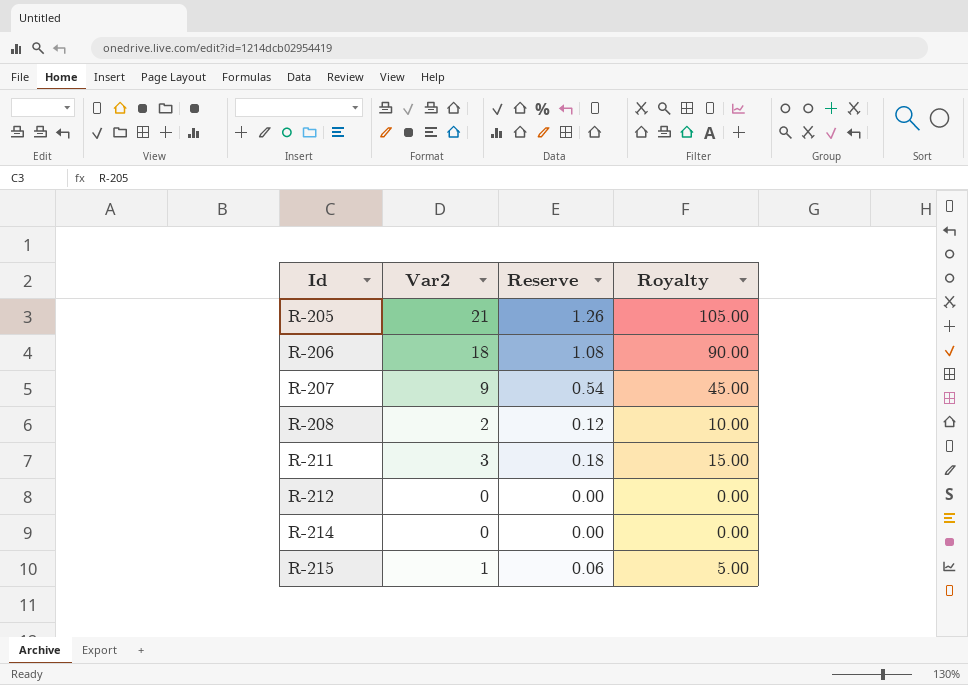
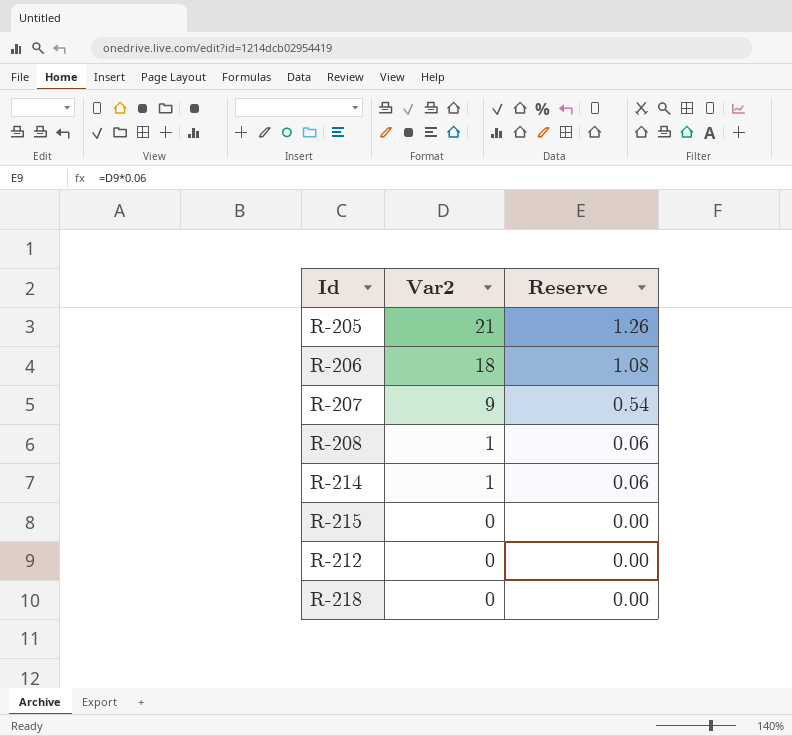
row order: Id ascending -> Var2 descending
column Royalty | formula: [Var2] * 5 -> none
row R-211: 3 | 0.18 | 15.00 -> none
R-208 | Var2: 2 -> 1
R-208 | Reserve: 0.12 -> 0.06
R-214 | Var2: 0 -> 1
R-214 | Reserve: 0.00 -> 0.06
R-215 | Var2: 1 -> 0
R-215 | Reserve: 0.06 -> 0.00
row R-218: none -> 0 | 0.00

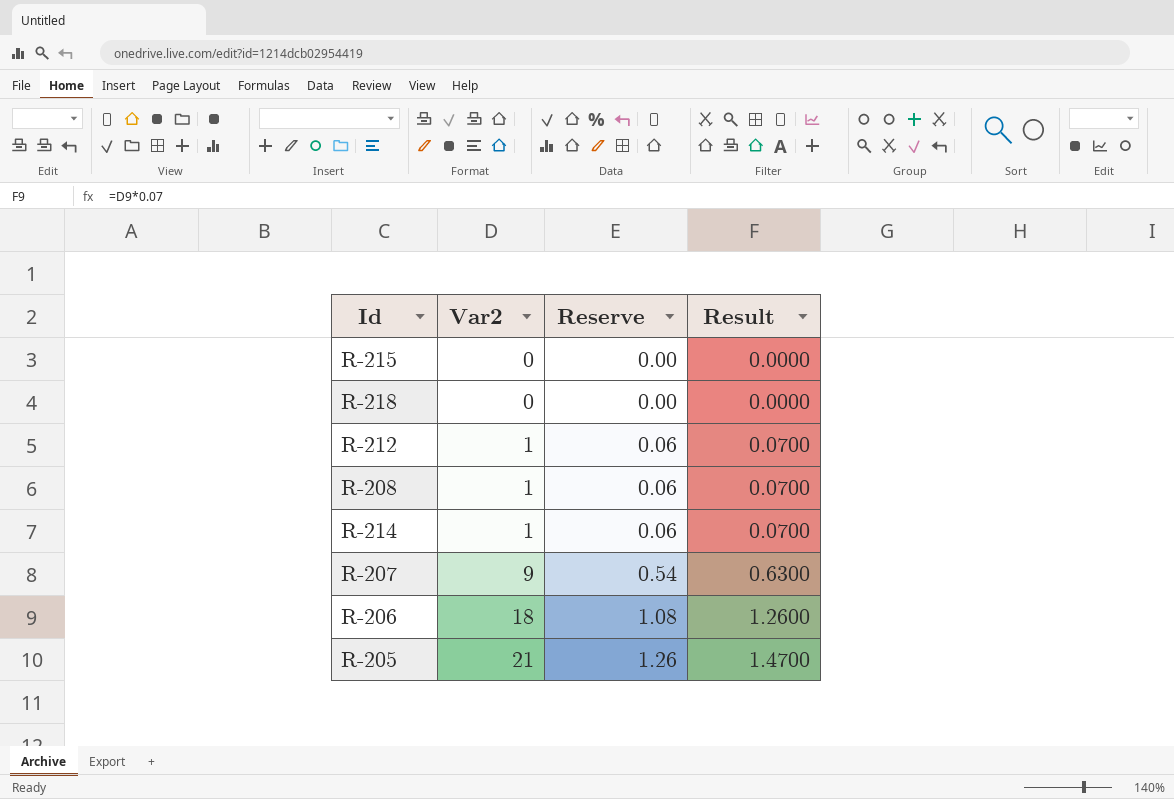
row order: Var2 descending -> Var2 ascending
column Result | formula: none -> [Var2] * 0.07
R-212 | Var2: 0 -> 1
R-212 | Reserve: 0.00 -> 0.06

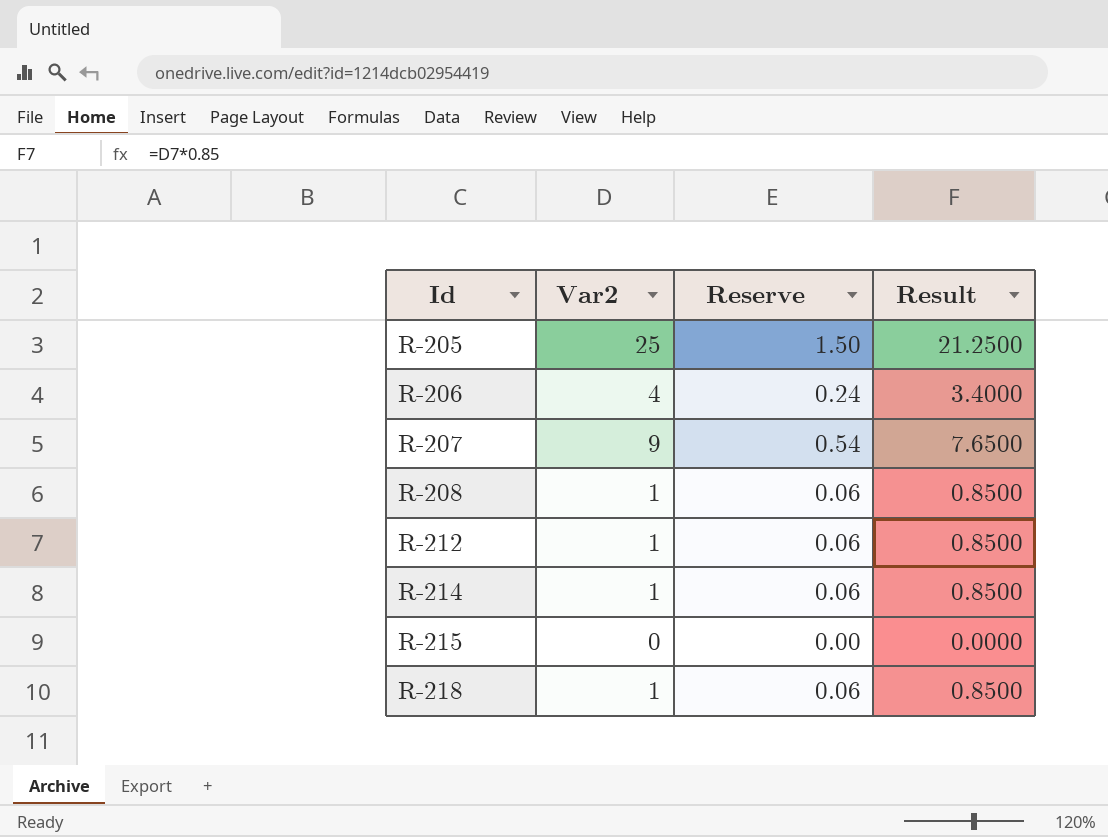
row order: Var2 ascending -> Id ascending
column Result | formula: [Var2] * 0.07 -> [Var2] * 0.85
R-205 | Var2: 21 -> 25
R-205 | Reserve: 1.26 -> 1.50
R-206 | Var2: 18 -> 4
R-206 | Reserve: 1.08 -> 0.24
R-218 | Var2: 0 -> 1
R-218 | Reserve: 0.00 -> 0.06

